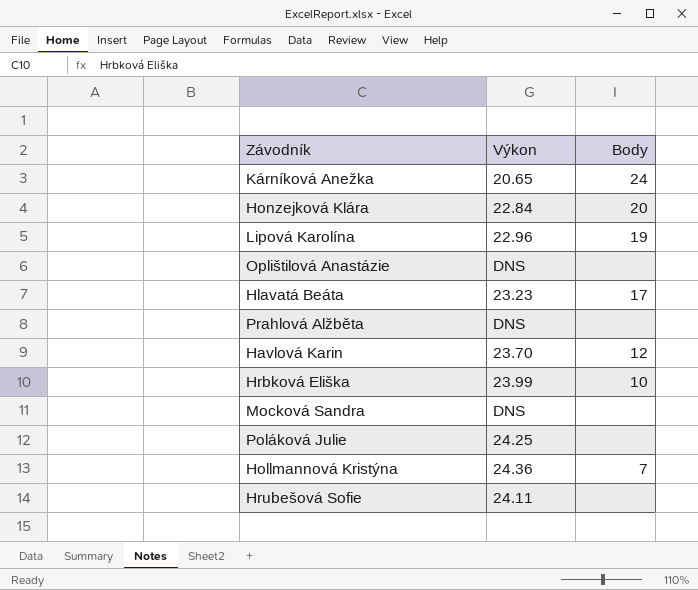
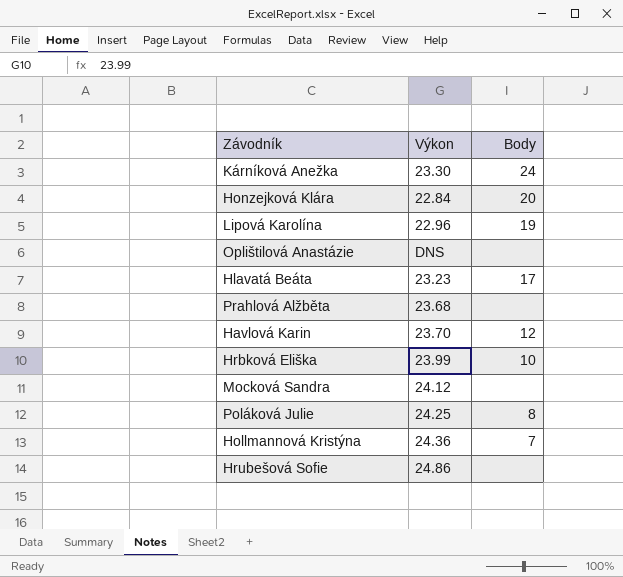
Kárníková Anežka | Výkon: 20.65 -> 23.30
Prahlová Alžběta | Výkon: DNS -> 23.68
Mocková Sandra | Výkon: DNS -> 24.12
Poláková Julie | Body: none -> 8
Hrubešová Sofie | Výkon: 24.11 -> 24.86

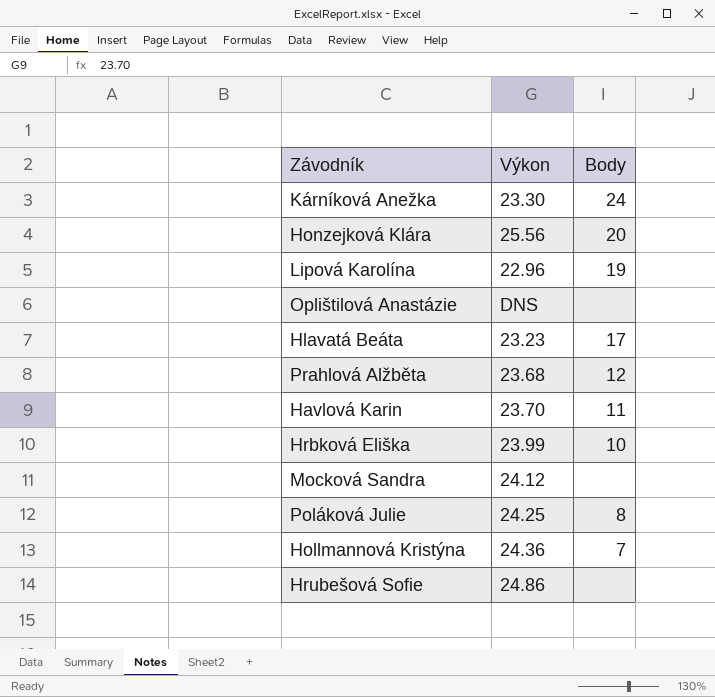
Honzejková Klára | Výkon: 22.84 -> 25.56
Prahlová Alžběta | Body: none -> 12
Havlová Karin | Body: 12 -> 11

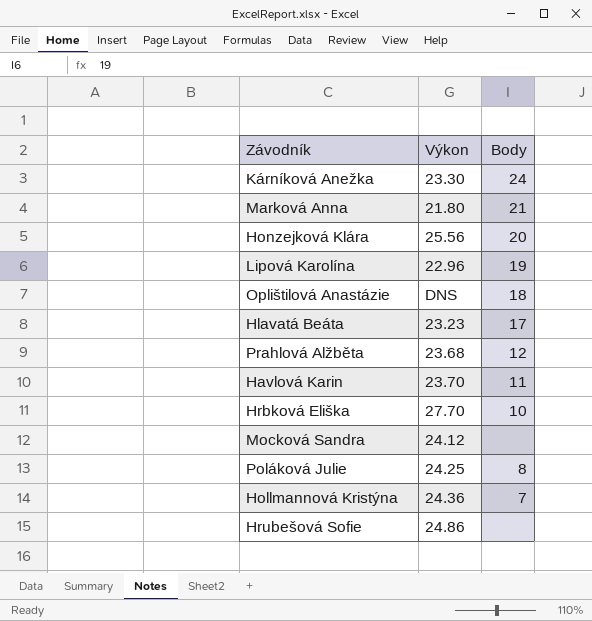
row Marková Anna: none -> 21.80 | 21
Oplištilová Anastázie | Body: none -> 18
Hrbková Eliška | Výkon: 23.99 -> 27.70

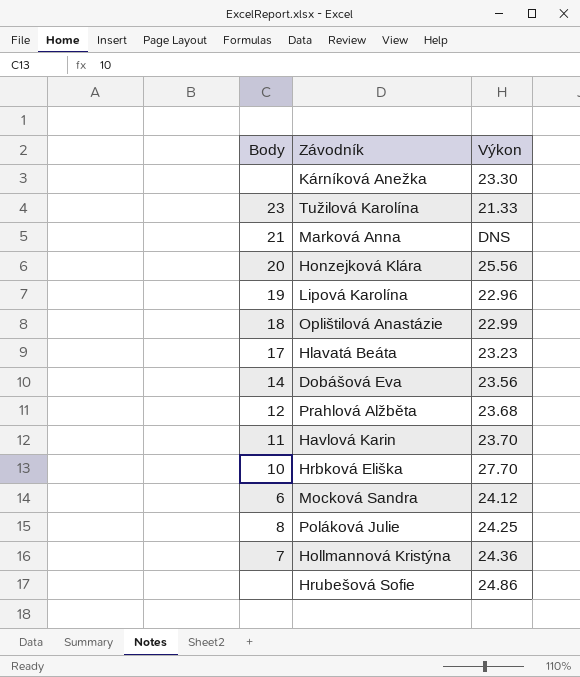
column Body | position: 3 -> 1
Kárníková Anežka | Body: 24 -> none
row Tužilová Karolína: none -> 23 | 21.33
Marková Anna | Výkon: 21.80 -> DNS
Oplištilová Anastázie | Výkon: DNS -> 22.99
row Dobášová Eva: none -> 14 | 23.56
Mocková Sandra | Body: none -> 6

